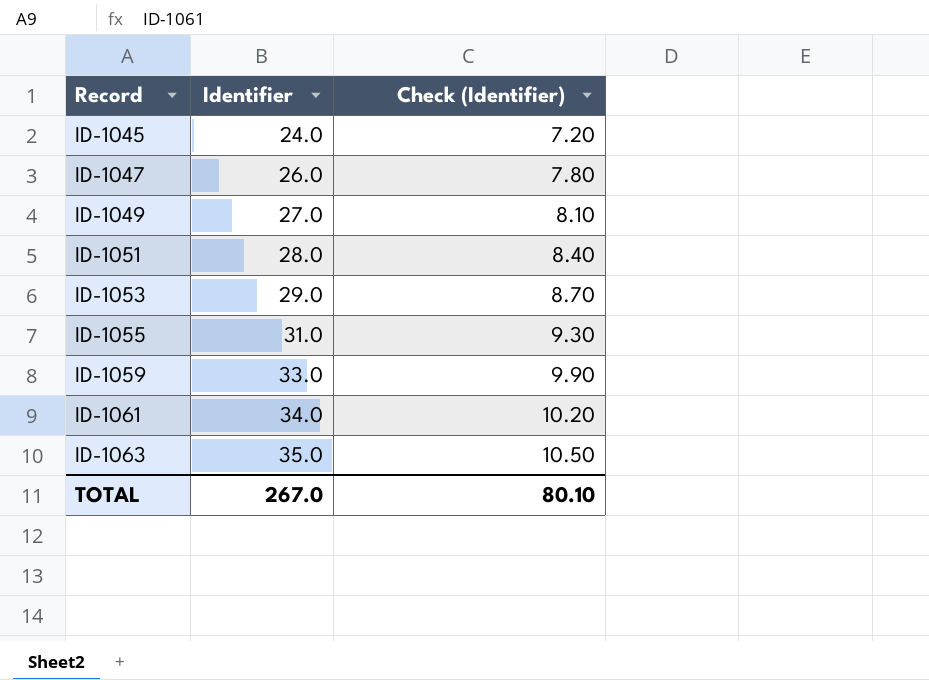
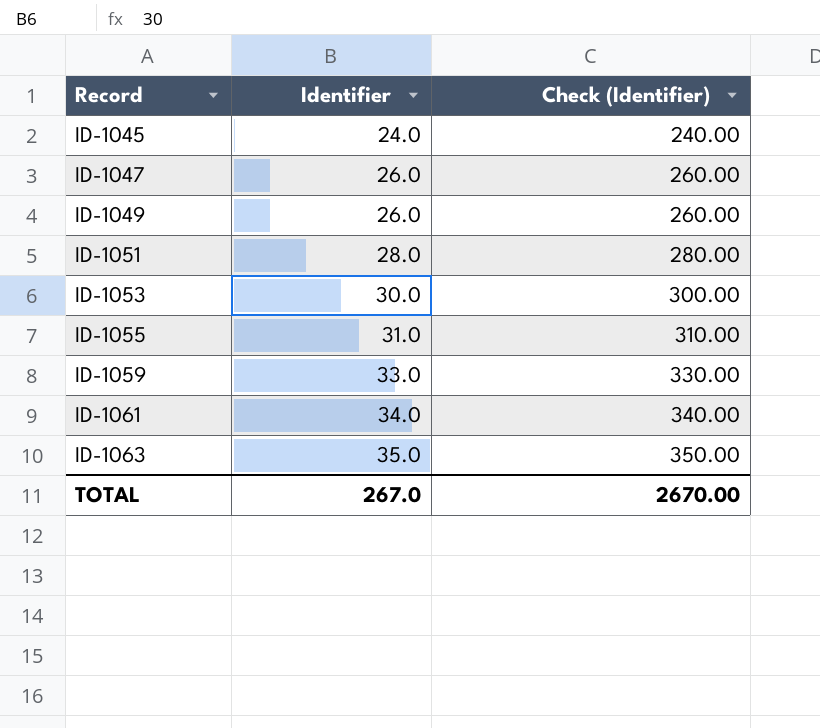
column Check (Identifier) | formula: [Identifier] * 0.3 -> [Identifier] * 10
ID-1049 | Identifier: 27.0 -> 26.0
ID-1053 | Identifier: 29.0 -> 30.0
TOTAL | Check (Identifier): 80.10 -> 2670.00

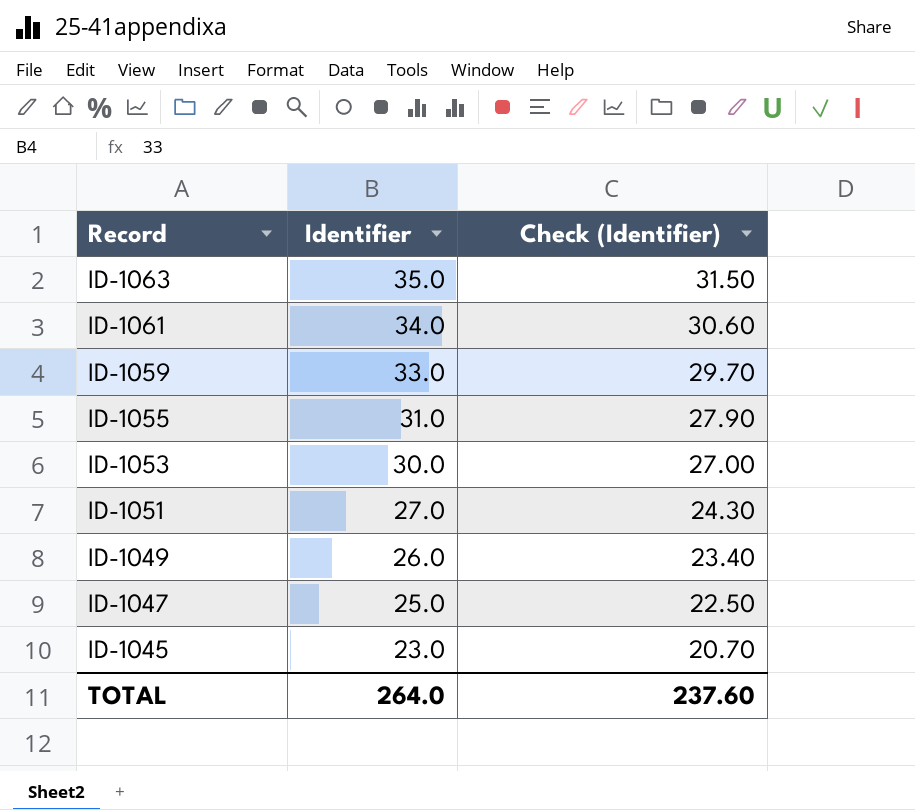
row order: Record ascending -> Record descending
column Check (Identifier) | formula: [Identifier] * 10 -> [Identifier] * 0.9
ID-1051 | Identifier: 28.0 -> 27.0
ID-1047 | Identifier: 26.0 -> 25.0
ID-1045 | Identifier: 24.0 -> 23.0
TOTAL | Identifier: 267.0 -> 264.0
TOTAL | Check (Identifier): 2670.00 -> 237.60

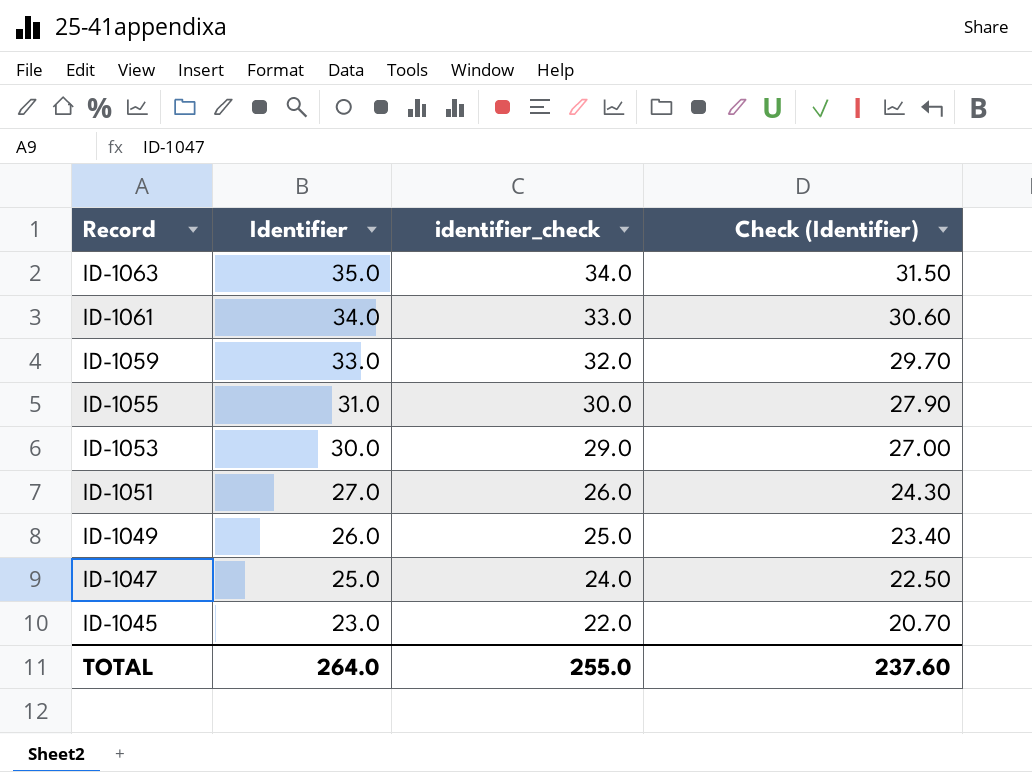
column identifier_check | formula: none -> [Identifier] - 1

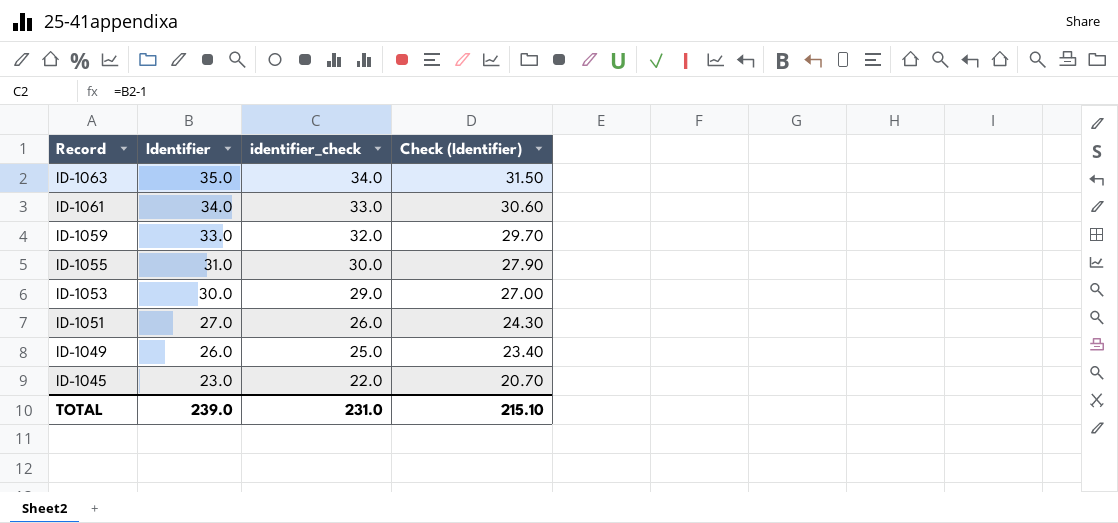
row ID-1047: 25.0 | 24.0 | 22.50 -> none
TOTAL | Identifier: 264.0 -> 239.0
TOTAL | identifier_check: 255.0 -> 231.0
TOTAL | Check (Identifier): 237.60 -> 215.10

